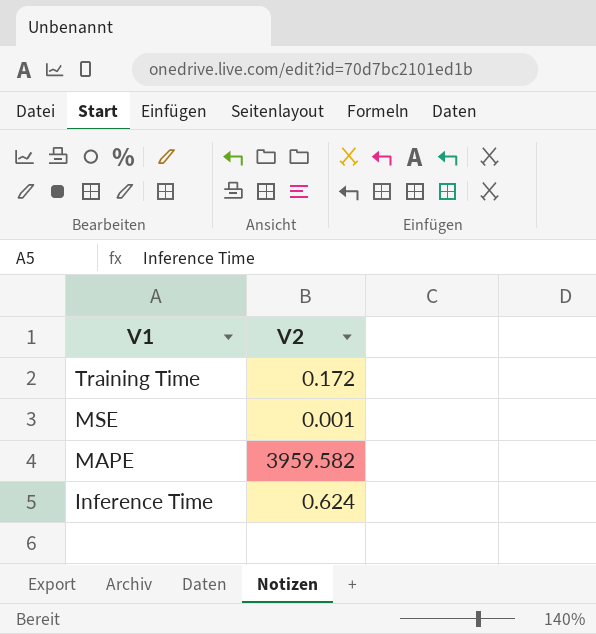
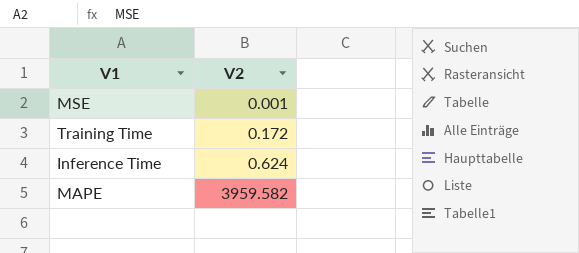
row order: V1 descending -> V2 ascending

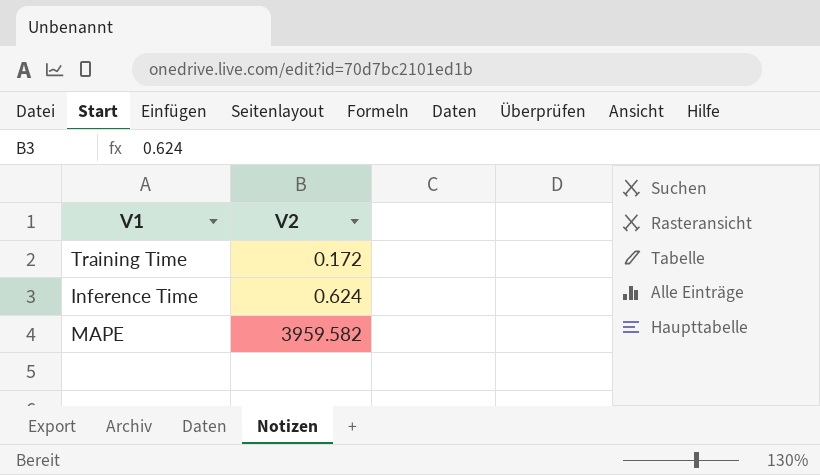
row MSE: 0.001 -> none

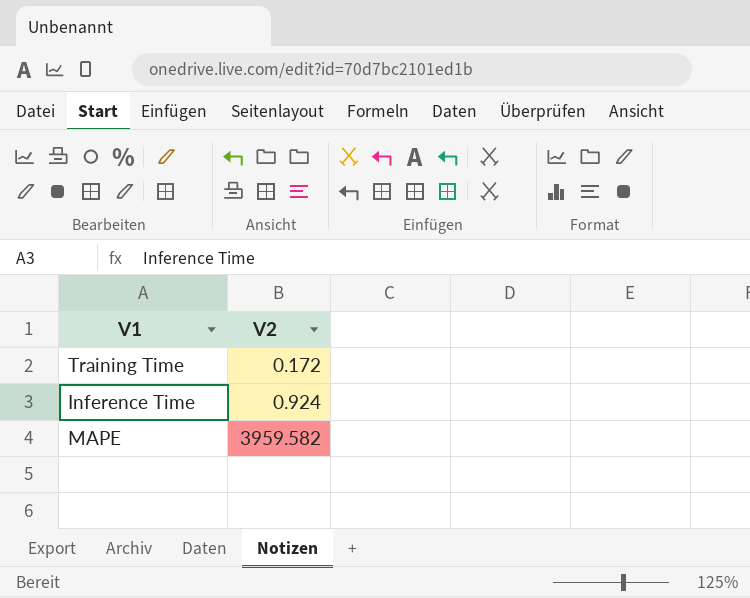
Inference Time | V2: 0.624 -> 0.924

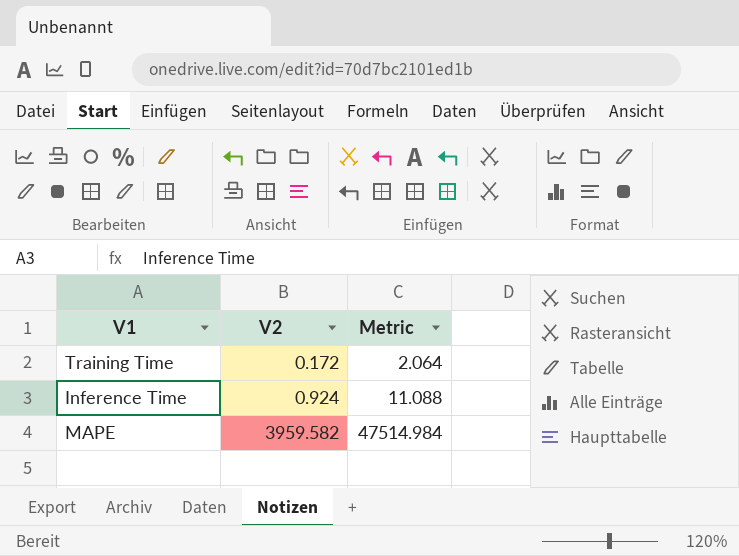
column Metric | formula: none -> [V2] * 12

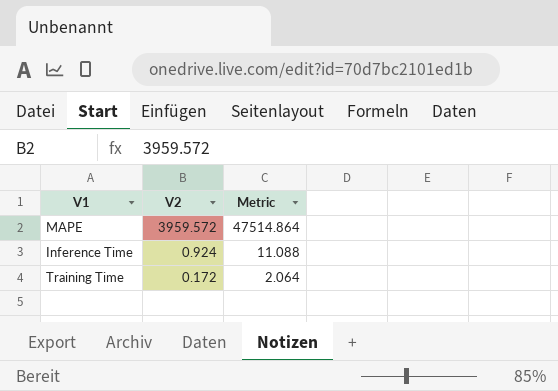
row order: V2 ascending -> V2 descending
MAPE | V2: 3959.582 -> 3959.572
MAPE | Metric: 47514.984 -> 47514.864

